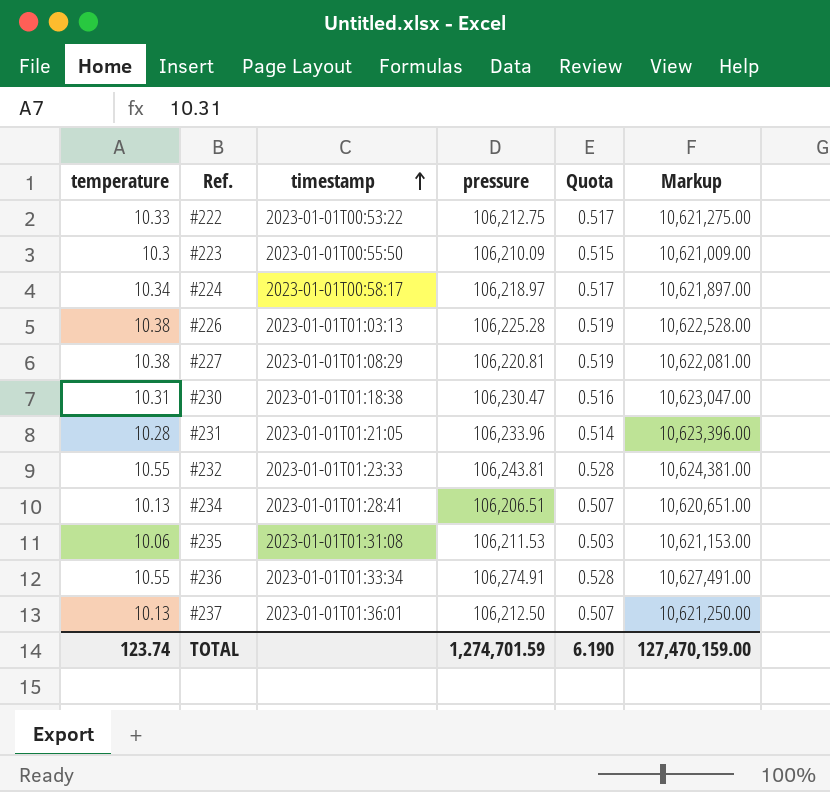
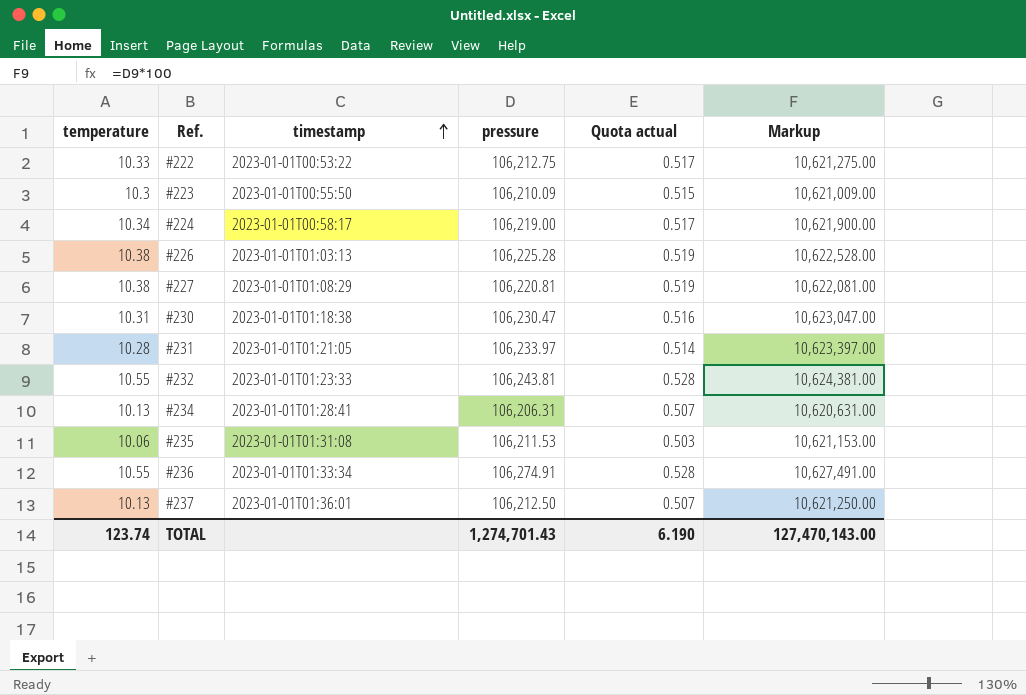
column name: Quota -> Quota actual
#224 | pressure: 106,218.97 -> 106,219.00
#224 | Markup: 10,621,897.00 -> 10,621,900.00
#231 | pressure: 106,233.96 -> 106,233.97
#231 | Markup: 10,623,396.00 -> 10,623,397.00
#234 | pressure: 106,206.51 -> 106,206.31
#234 | Markup: 10,620,651.00 -> 10,620,631.00
TOTAL | pressure: 1,274,701.59 -> 1,274,701.43
TOTAL | Markup: 127,470,159.00 -> 127,470,143.00

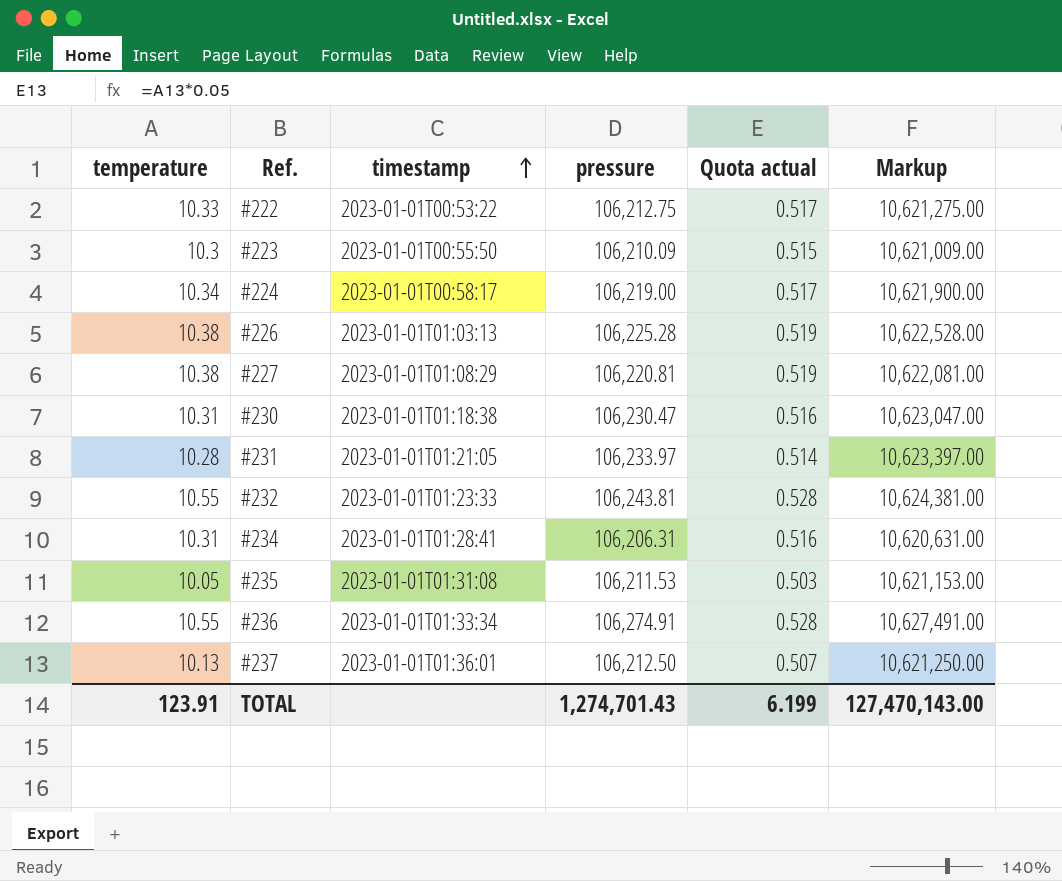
#234 | temperature: 10.13 -> 10.31
#234 | Quota actual: 0.507 -> 0.516
#235 | temperature: 10.06 -> 10.05
TOTAL | temperature: 123.74 -> 123.91
TOTAL | Quota actual: 6.190 -> 6.199

